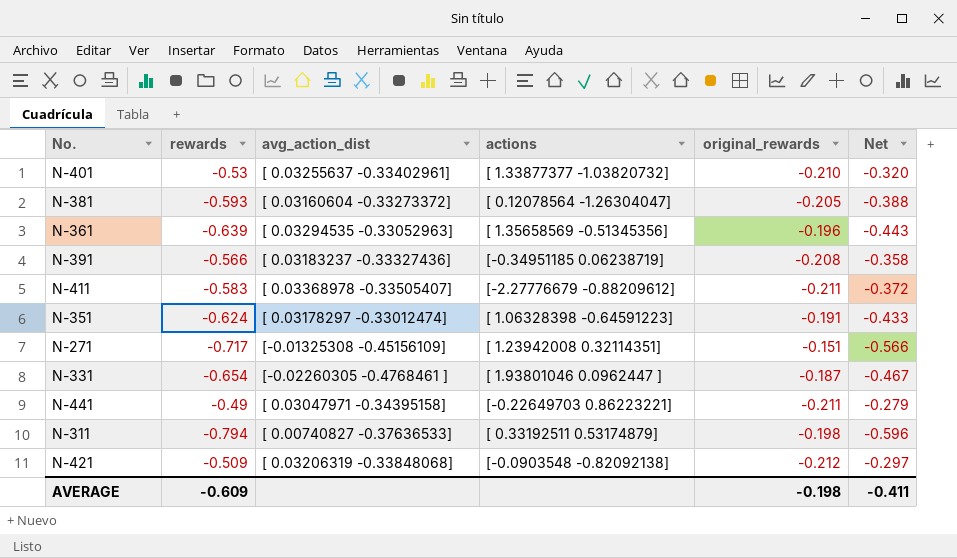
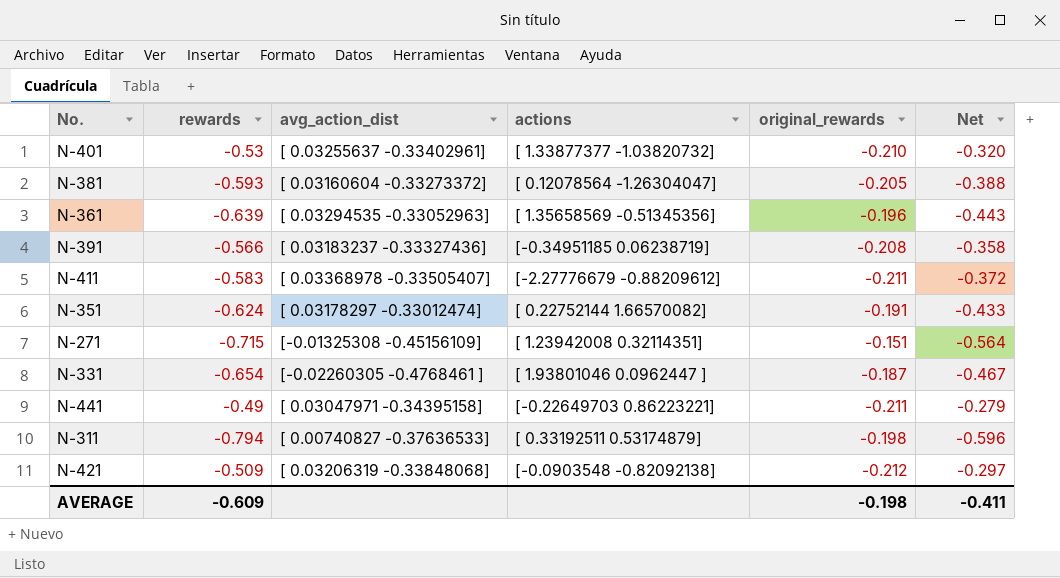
N-351 | actions: [ 1.06328398 -0.64591223] -> [ 0.22752144 1.66570082]
N-271 | rewards: -0.717 -> -0.715
N-271 | Net: -0.566 -> -0.564

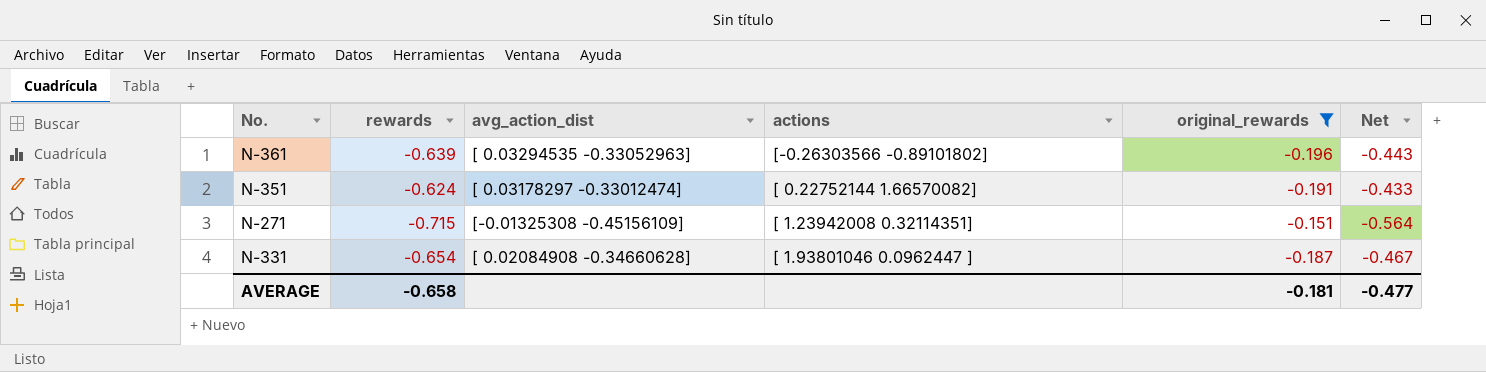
filter: none -> original_rewards >= -0.196
N-361 | actions: [ 1.35658569 -0.51345356] -> [-0.26303566 -0.89101802]
N-331 | avg_action_dist: [-0.02260305 -0.4768461 ] -> [ 0.02084908 -0.34660628]
AVERAGE | rewards: -0.609 -> -0.658
AVERAGE | original_rewards: -0.198 -> -0.181
AVERAGE | Net: -0.411 -> -0.477

